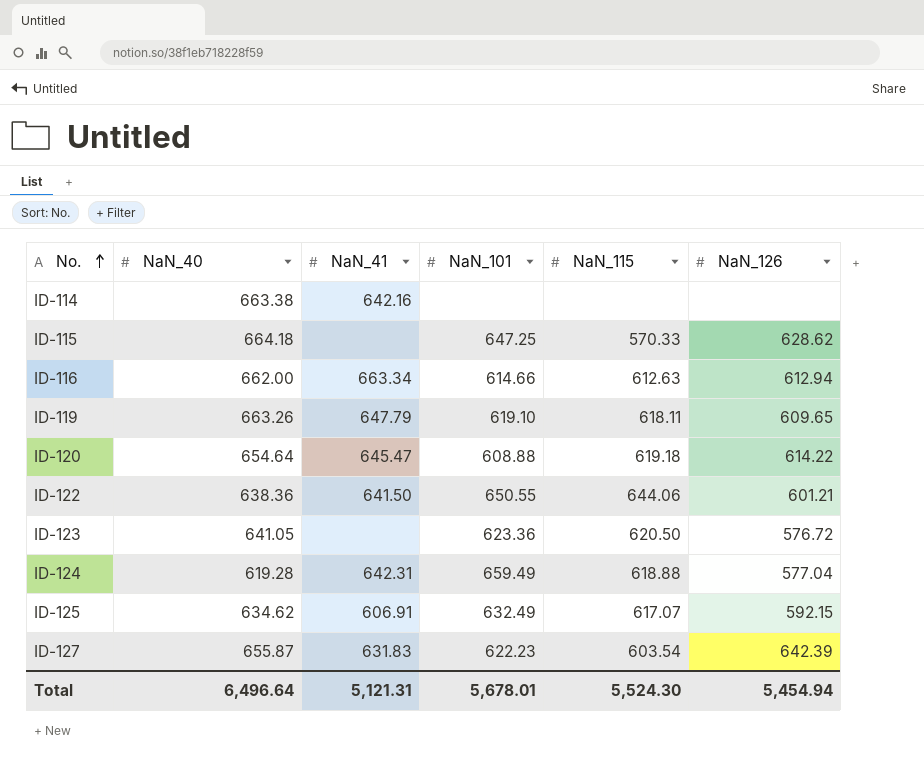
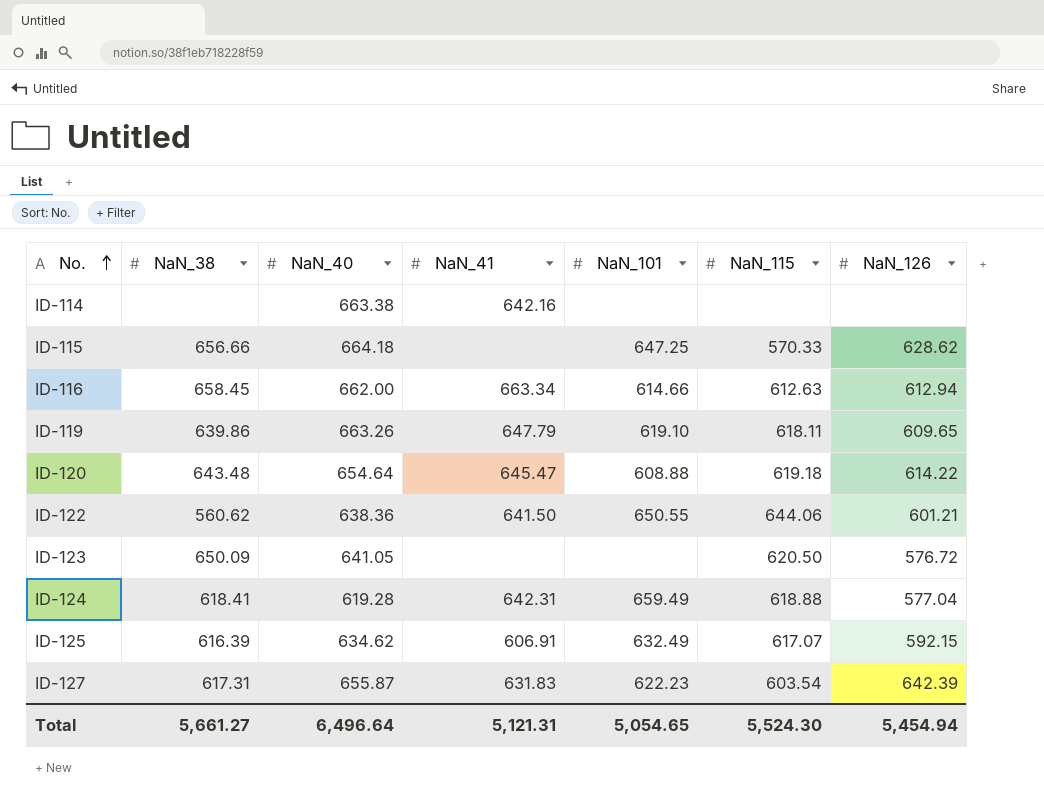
column NaN_38 | position: none -> 2
ID-123 | NaN_101: 623.36 -> none
Total | NaN_101: 5,678.01 -> 5,054.65

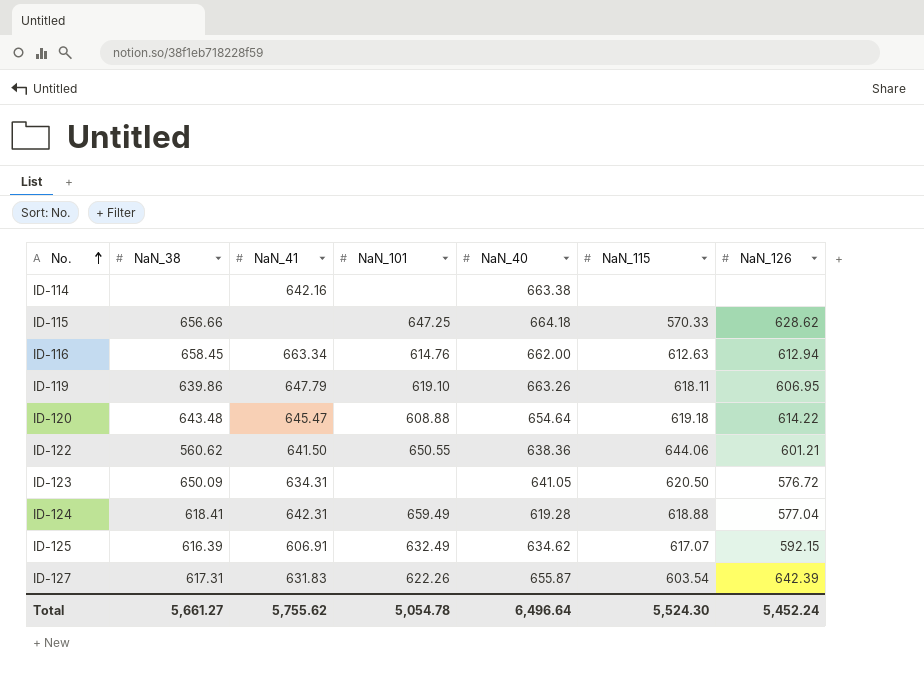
column NaN_40 | position: 3 -> 5
ID-116 | NaN_101: 614.66 -> 614.76
ID-119 | NaN_126: 609.65 -> 606.95
ID-123 | NaN_41: none -> 634.31
ID-127 | NaN_101: 622.23 -> 622.26
Total | NaN_41: 5,121.31 -> 5,755.62
Total | NaN_101: 5,054.65 -> 5,054.78
Total | NaN_126: 5,454.94 -> 5,452.24

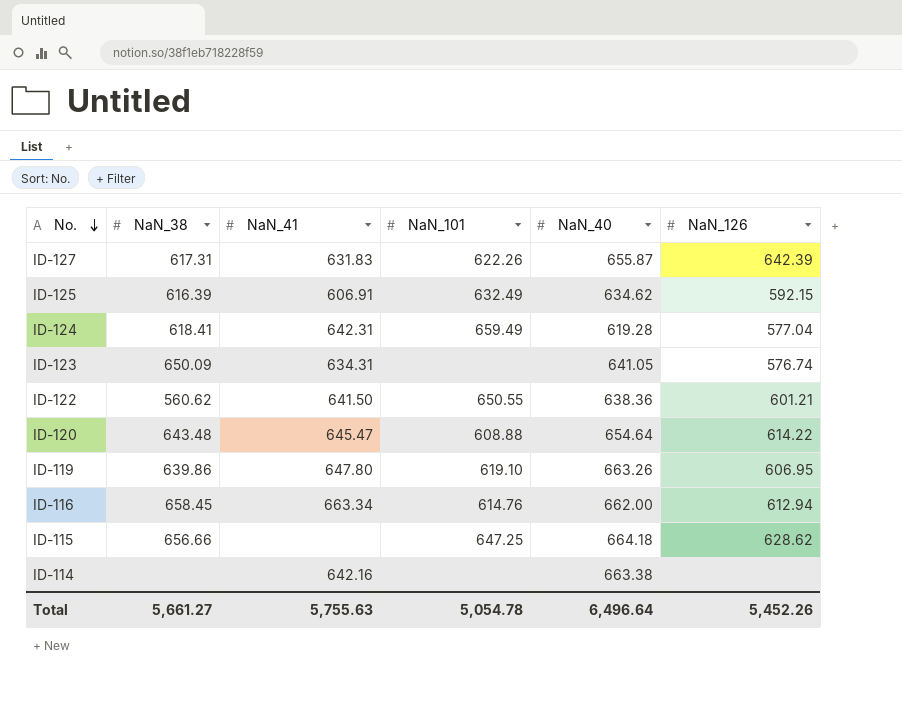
row order: No. ascending -> No. descending
column NaN_115 | position: 6 -> none
ID-123 | NaN_126: 576.72 -> 576.74
ID-119 | NaN_41: 647.79 -> 647.80
Total | NaN_41: 5,755.62 -> 5,755.63
Total | NaN_126: 5,452.24 -> 5,452.26

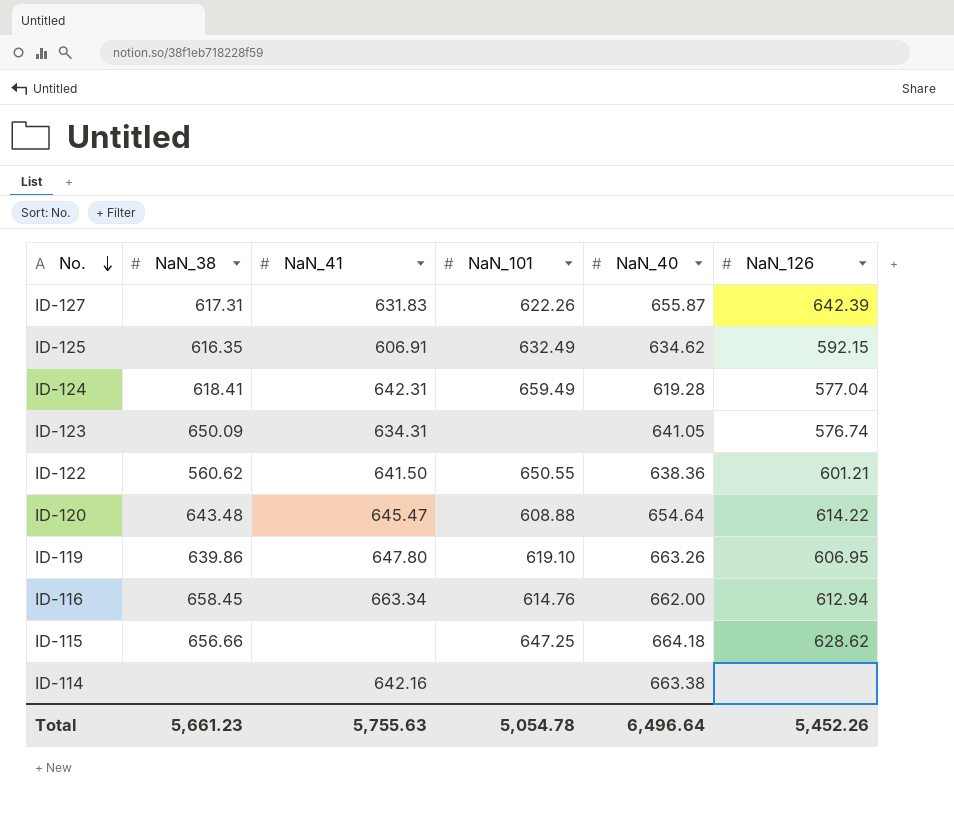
ID-125 | NaN_38: 616.39 -> 616.35
Total | NaN_38: 5,661.27 -> 5,661.23

